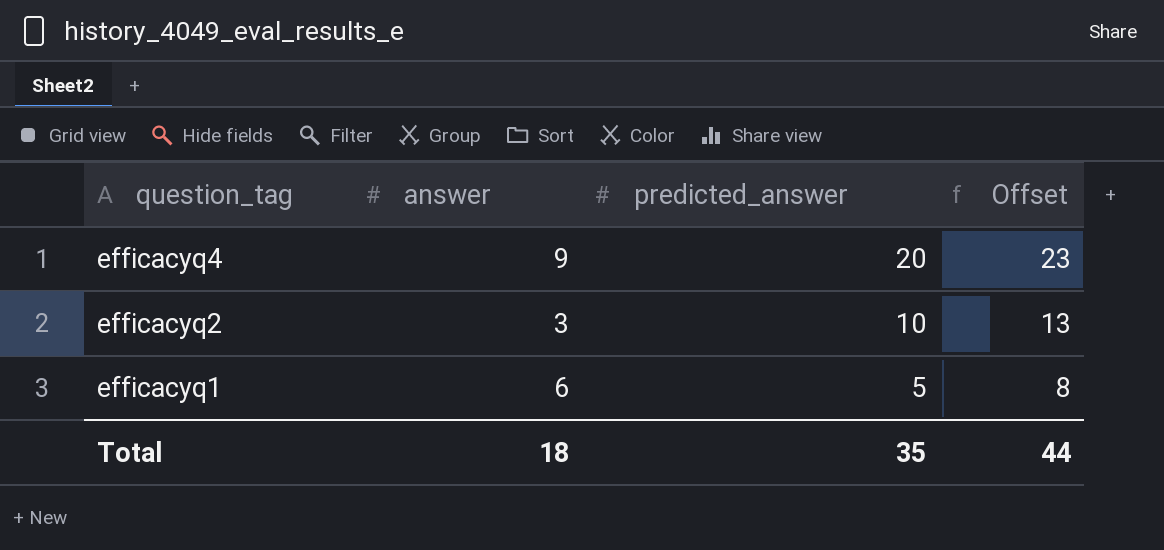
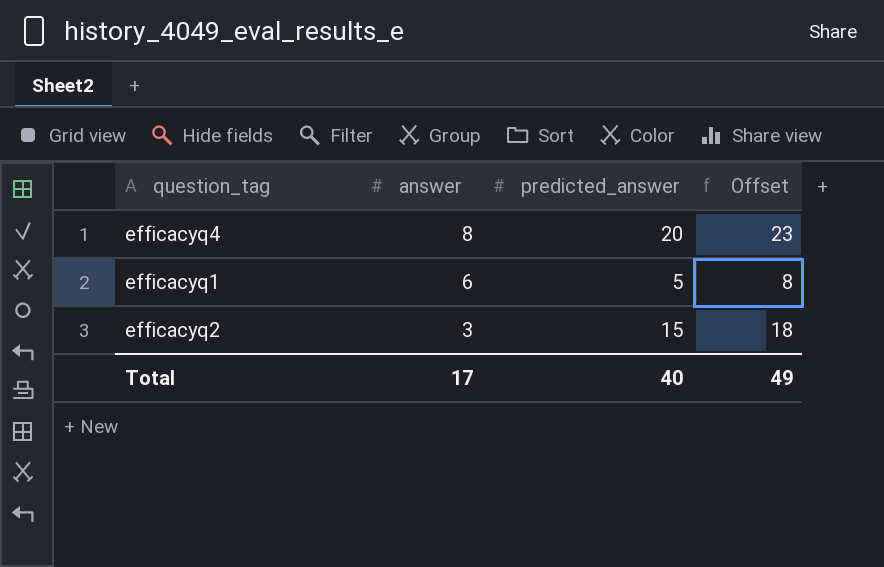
row order: question_tag descending -> answer descending
efficacyq4 | answer: 9 -> 8
efficacyq2 | predicted_answer: 10 -> 15
efficacyq2 | Offset: 13 -> 18
Total | answer: 18 -> 17
Total | predicted_answer: 35 -> 40
Total | Offset: 44 -> 49

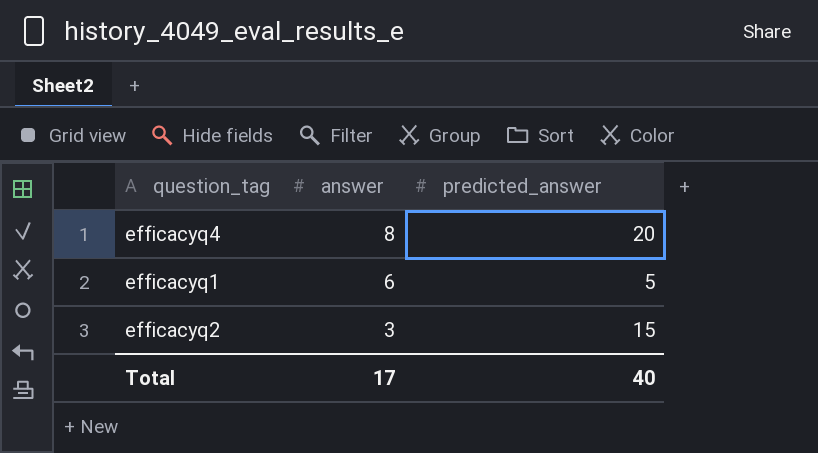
column Offset | formula: [predicted_answer] + 3 -> none

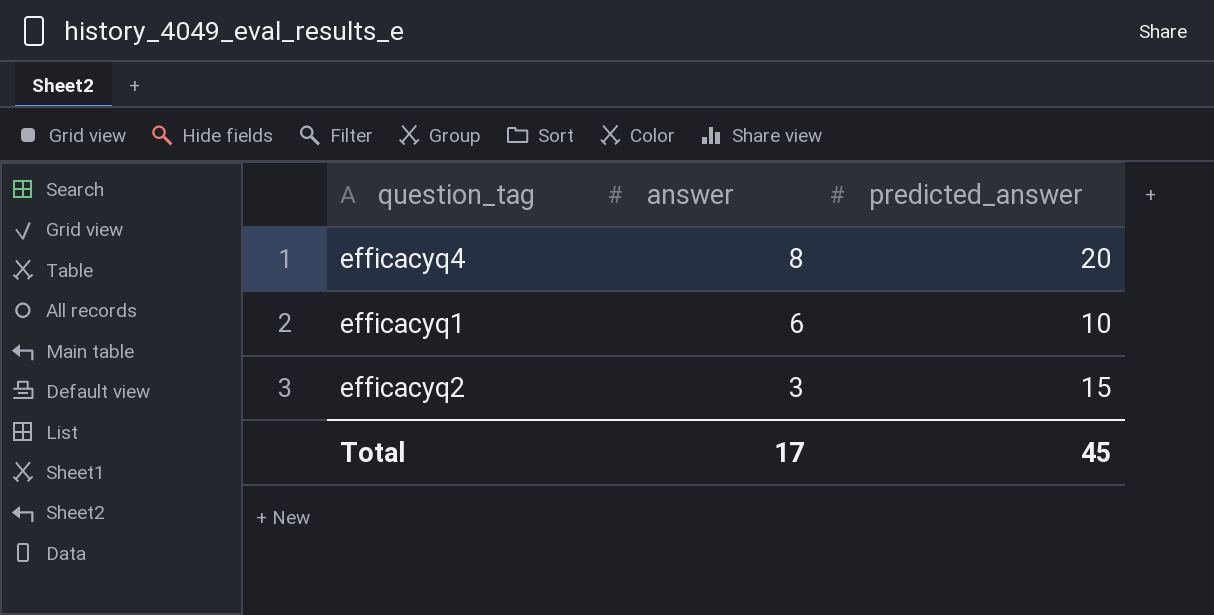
efficacyq1 | predicted_answer: 5 -> 10
Total | predicted_answer: 40 -> 45

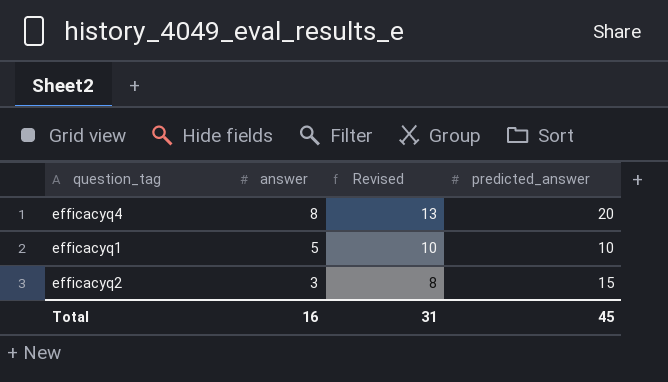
column Revised | formula: none -> [answer] + 5
efficacyq1 | answer: 6 -> 5
Total | answer: 17 -> 16

